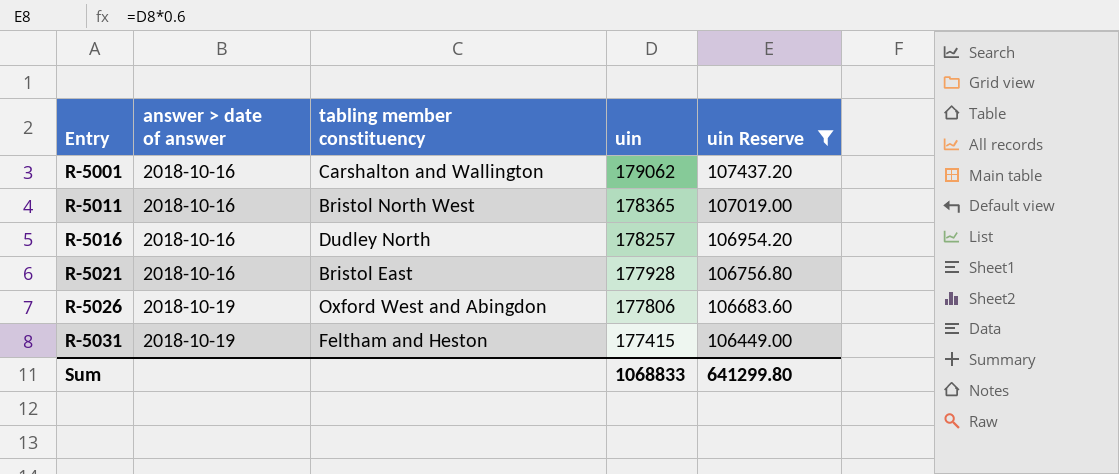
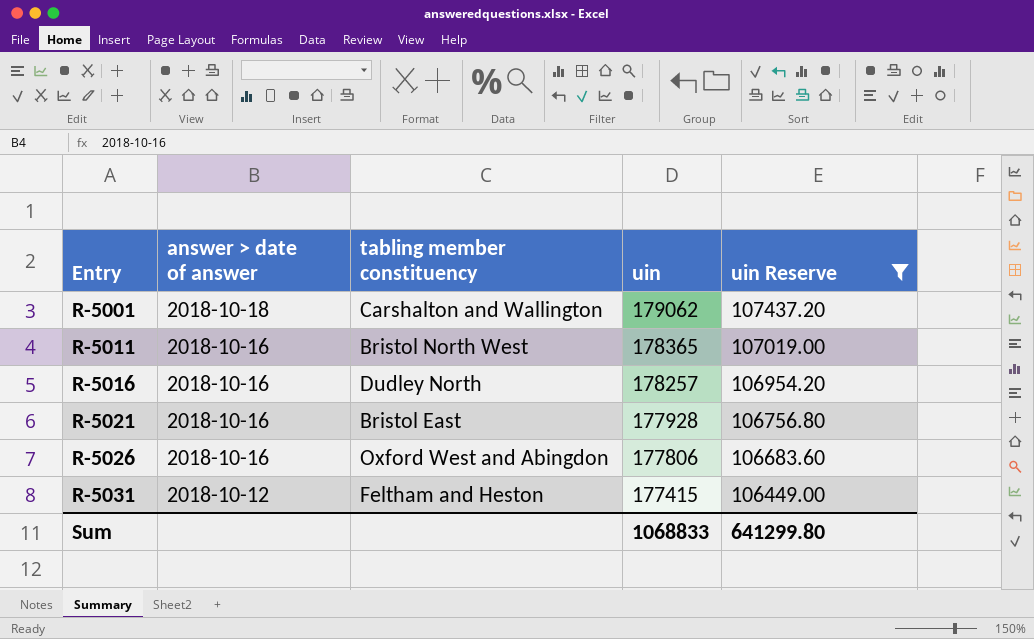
R-5001 | answer > date of answer: 2018-10-16 -> 2018-10-18
R-5026 | answer > date of answer: 2018-10-19 -> 2018-10-16
R-5031 | answer > date of answer: 2018-10-19 -> 2018-10-12

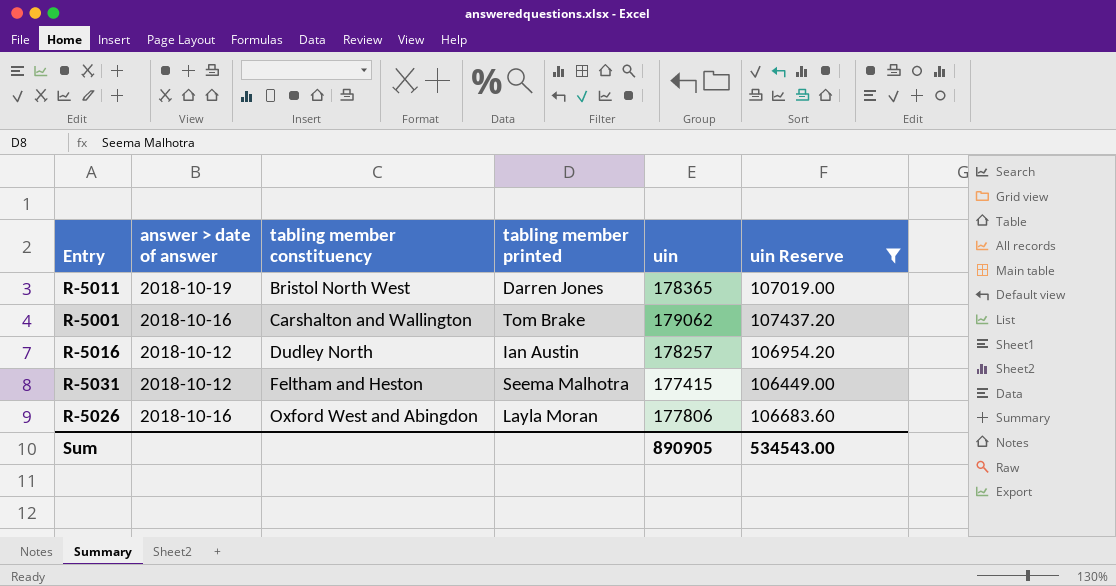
row order: Entry ascending -> tabling member constituency ascending
column tabling member printed | position: none -> 4
row R-5021: 2018-10-16 | Bristol East | 177928 | 106756.80 -> none
R-5011 | answer > date of answer: 2018-10-16 -> 2018-10-19
R-5001 | answer > date of answer: 2018-10-18 -> 2018-10-16
R-5016 | answer > date of answer: 2018-10-16 -> 2018-10-12
Sum | uin: 1068833 -> 890905
Sum | uin Reserve: 641299.80 -> 534543.00

